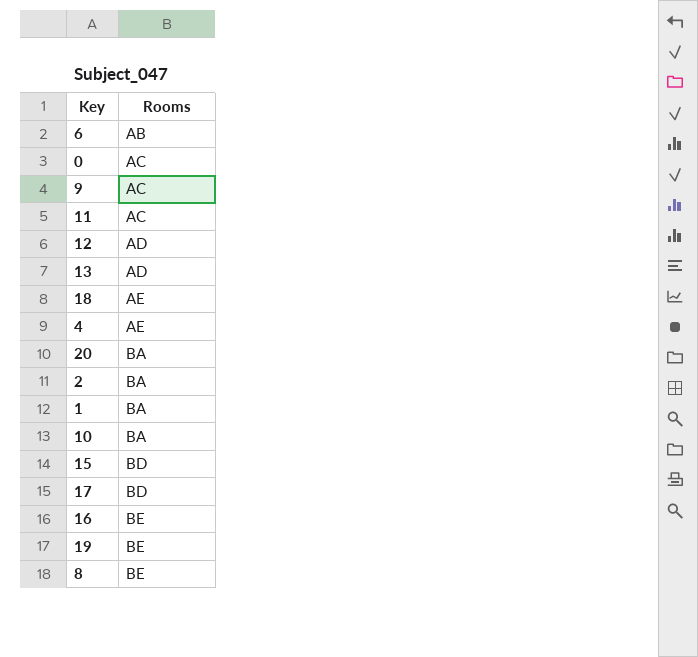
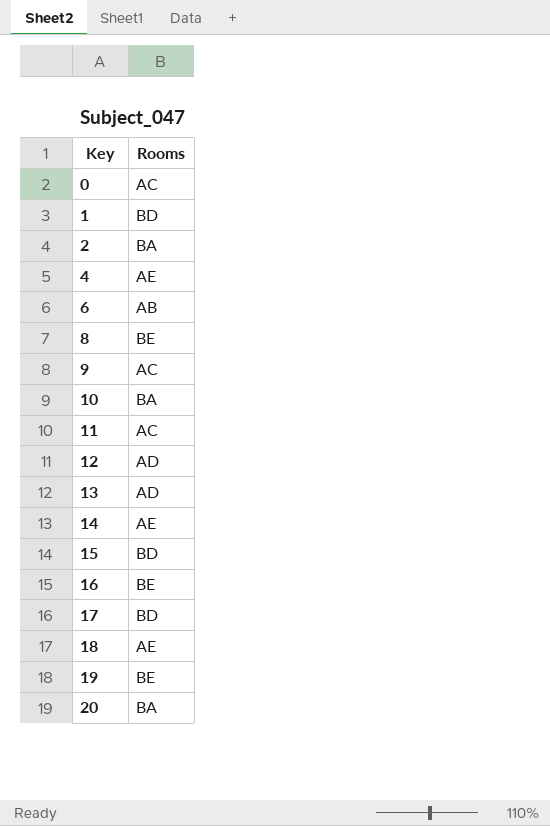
row order: Rooms ascending -> Key ascending
1 | Rooms: BA -> BD
row 14: none -> AE

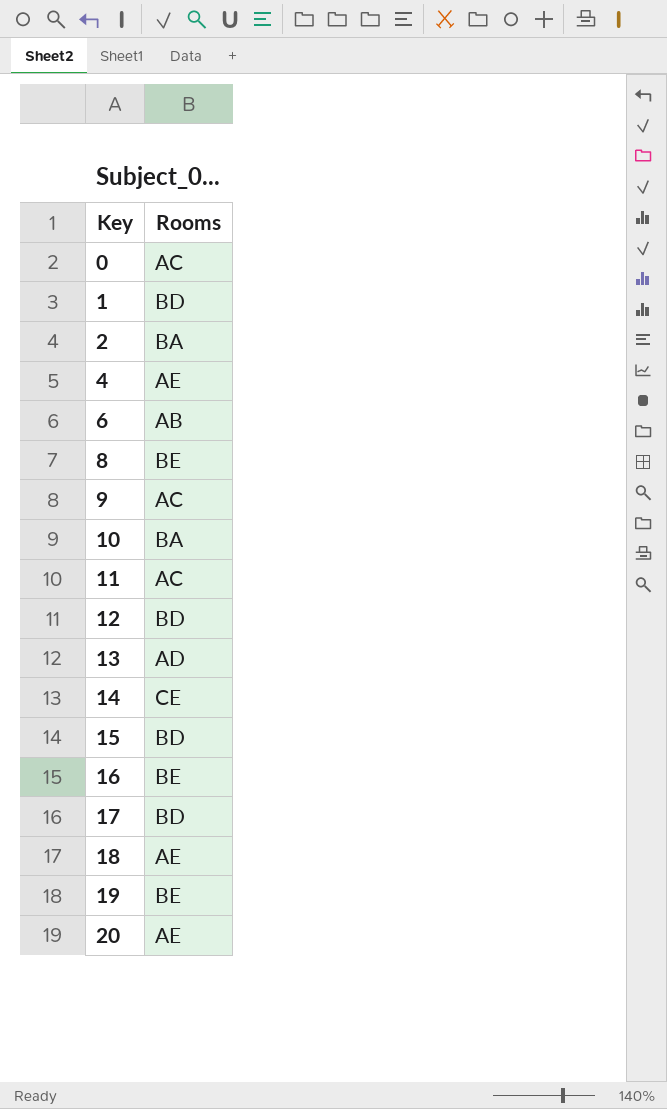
12 | Rooms: AD -> BD
14 | Rooms: AE -> CE
20 | Rooms: BA -> AE

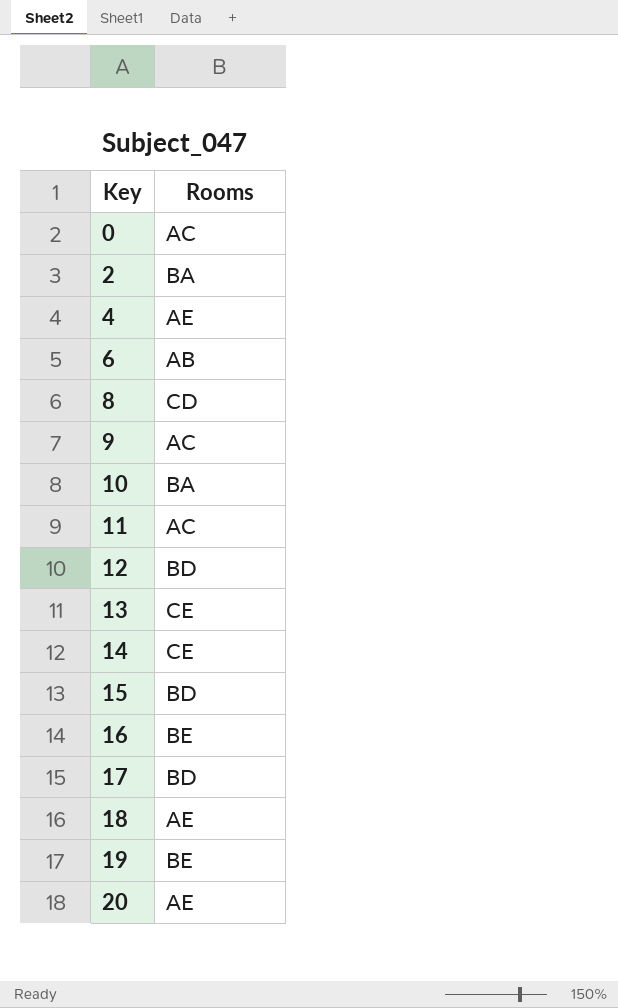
row 1: BD -> none
8 | Rooms: BE -> CD
13 | Rooms: AD -> CE

